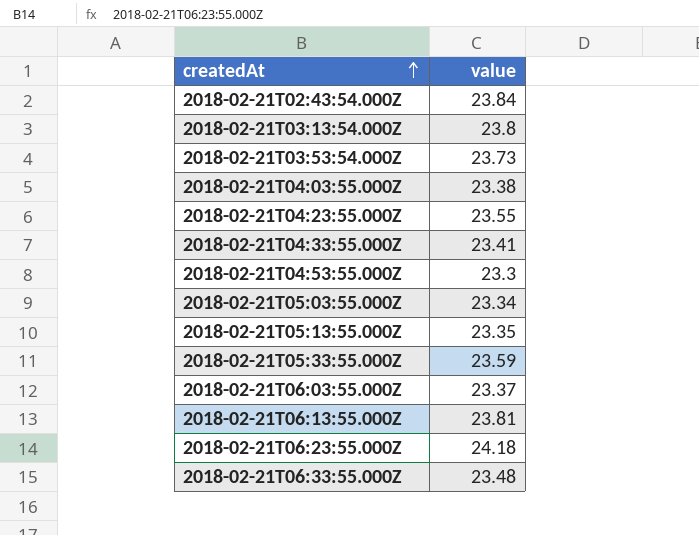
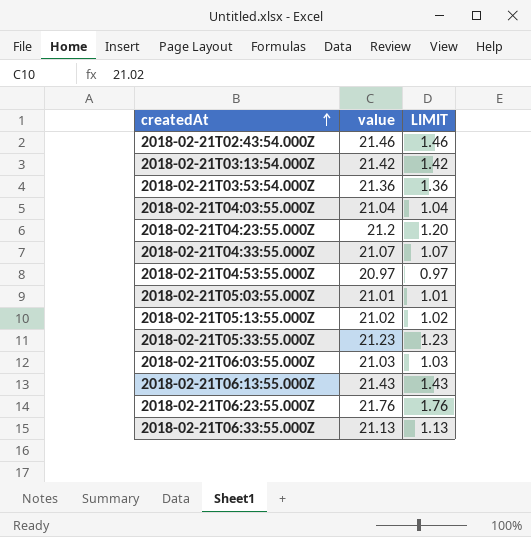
column LIMIT | formula: none -> [value] - 20
2018-02-21T02:43:54.000Z | value: 23.84 -> 21.46
2018-02-21T03:13:54.000Z | value: 23.8 -> 21.42
2018-02-21T03:53:54.000Z | value: 23.73 -> 21.36
2018-02-21T04:03:55.000Z | value: 23.38 -> 21.04
2018-02-21T04:23:55.000Z | value: 23.55 -> 21.2
2018-02-21T04:33:55.000Z | value: 23.41 -> 21.07
2018-02-21T04:53:55.000Z | value: 23.3 -> 20.97
2018-02-21T05:03:55.000Z | value: 23.34 -> 21.01
2018-02-21T05:13:55.000Z | value: 23.35 -> 21.02
2018-02-21T05:33:55.000Z | value: 23.59 -> 21.23
2018-02-21T06:03:55.000Z | value: 23.37 -> 21.03
2018-02-21T06:13:55.000Z | value: 23.81 -> 21.43
2018-02-21T06:23:55.000Z | value: 24.18 -> 21.76
2018-02-21T06:33:55.000Z | value: 23.48 -> 21.13

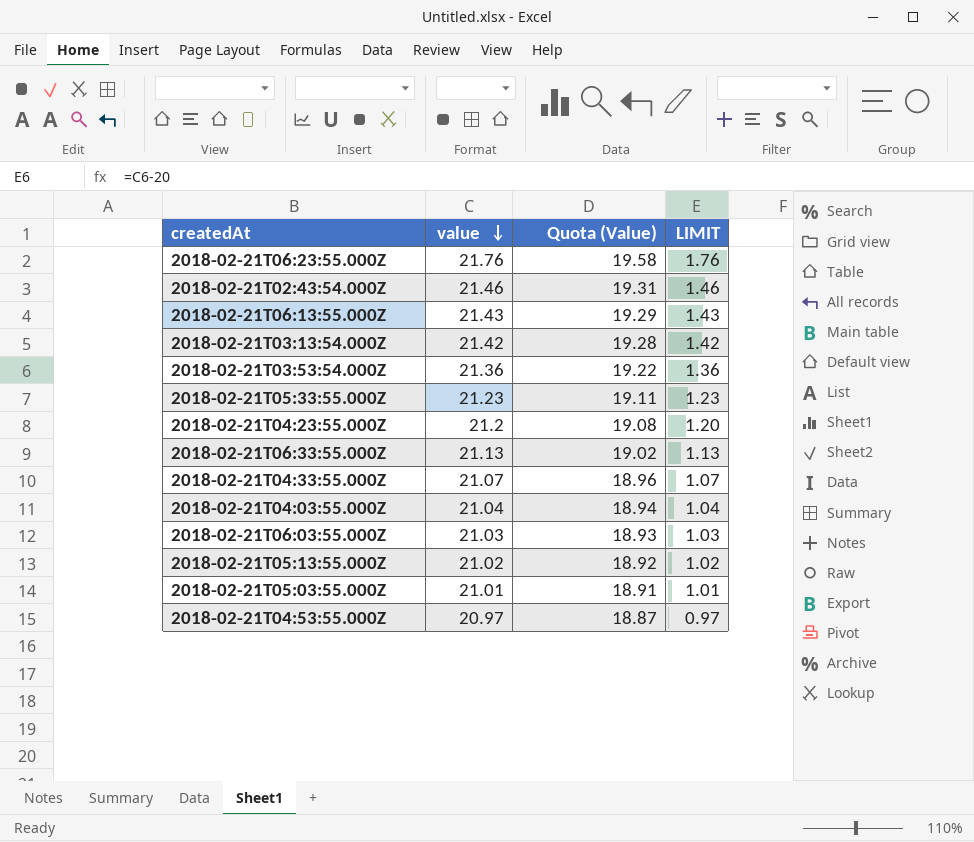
row order: createdAt ascending -> value descending
column Quota (Value) | formula: none -> [value] * 0.9

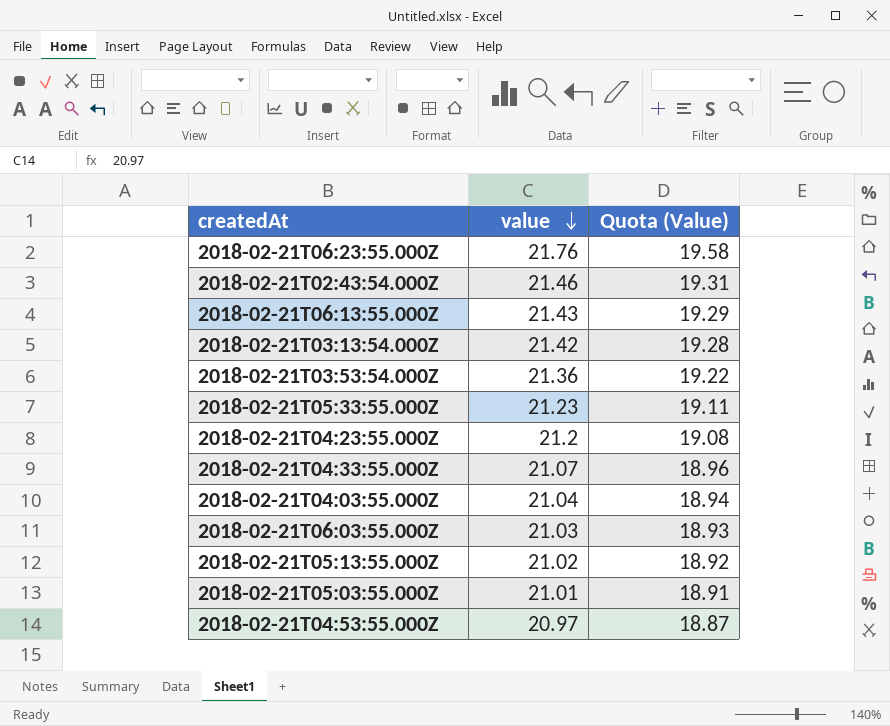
column LIMIT | formula: [value] - 20 -> none
row 2018-02-21T06:33:55.000Z: 21.13 | 19.02 | 1.13 -> none

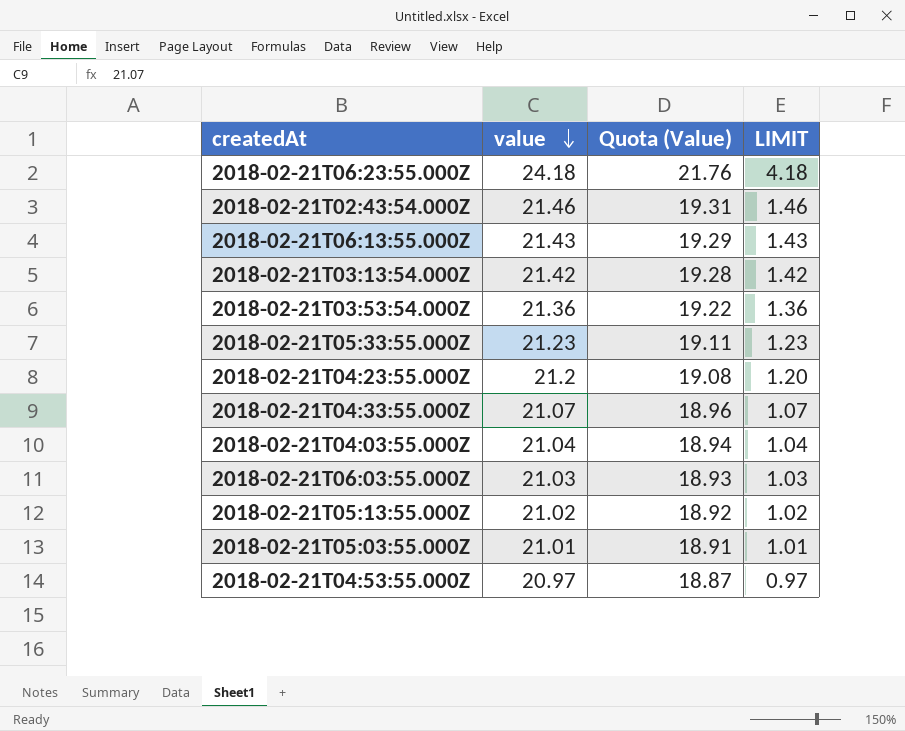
column LIMIT | formula: none -> [value] - 20
2018-02-21T06:23:55.000Z | value: 21.76 -> 24.18
2018-02-21T06:23:55.000Z | Quota (Value): 19.58 -> 21.76

